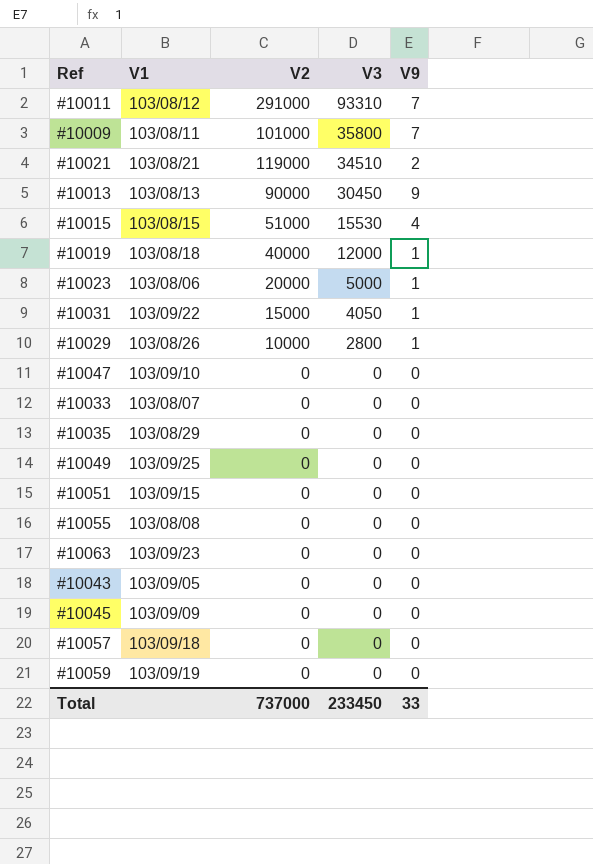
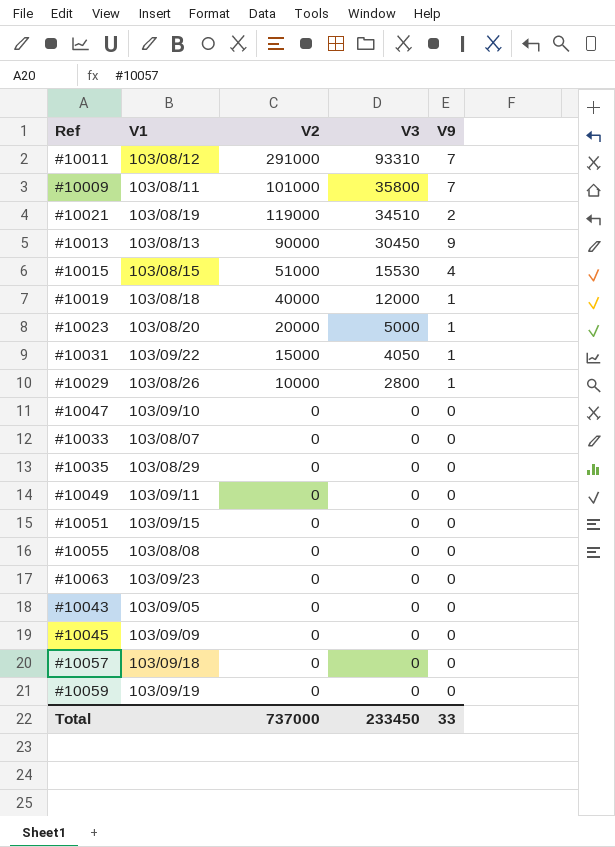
#10021 | V1: 103/08/21 -> 103/08/19
#10023 | V1: 103/08/06 -> 103/08/20
#10049 | V1: 103/09/25 -> 103/09/11

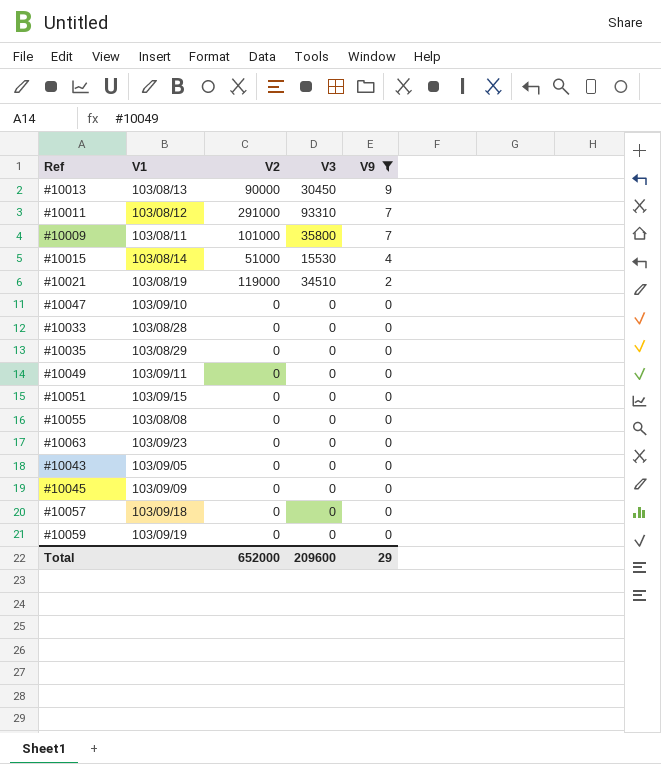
filter: none -> V9 != 1
row order: V3 descending -> V9 descending
#10015 | V1: 103/08/15 -> 103/08/14
#10033 | V1: 103/08/07 -> 103/08/28
Total | V2: 737000 -> 652000
Total | V3: 233450 -> 209600
Total | V9: 33 -> 29

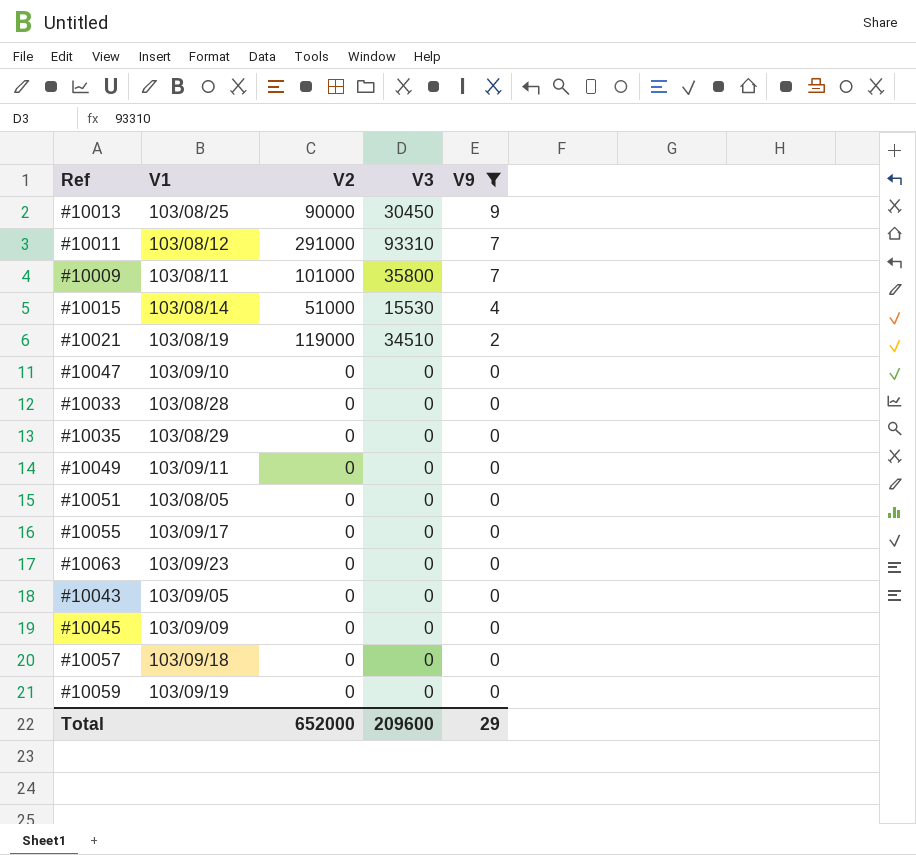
#10013 | V1: 103/08/13 -> 103/08/25
#10051 | V1: 103/09/15 -> 103/08/05
#10055 | V1: 103/08/08 -> 103/09/17

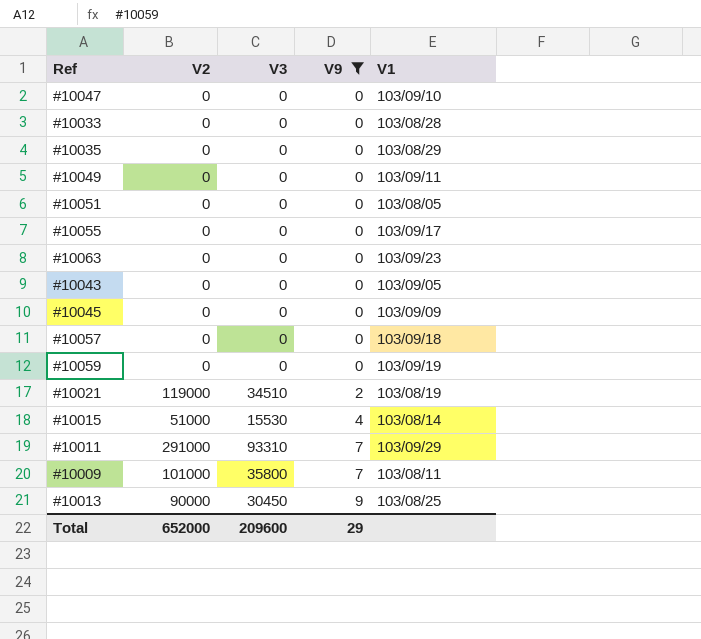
row order: V9 descending -> V9 ascending
column V1 | position: 2 -> 5
#10011 | V1: 103/08/12 -> 103/09/29

